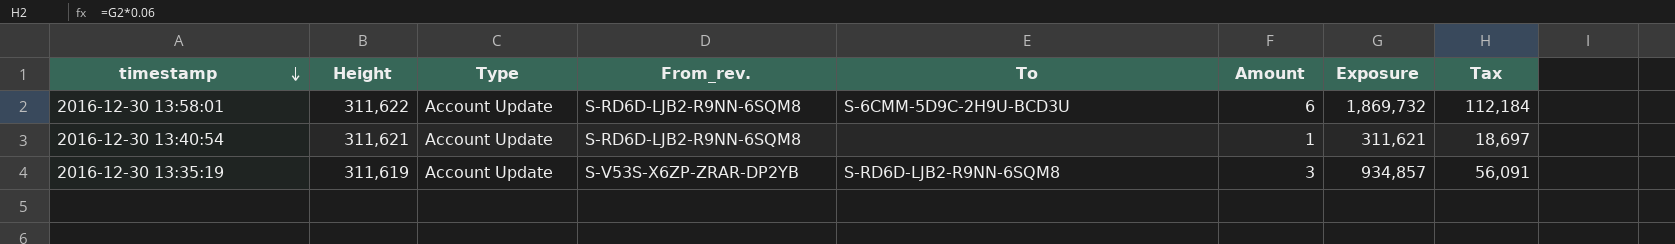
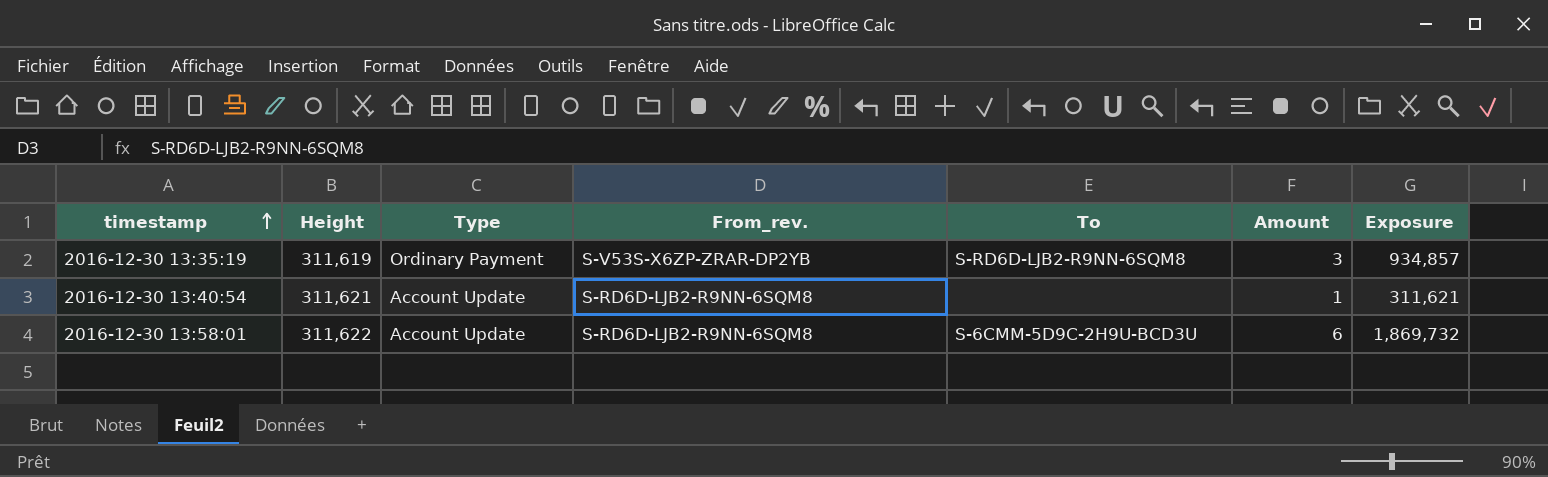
row order: timestamp descending -> timestamp ascending
column Tax | formula: [Exposure] * 0.06 -> none
2016-12-30 13:35:19 | Type: Account Update -> Ordinary Payment

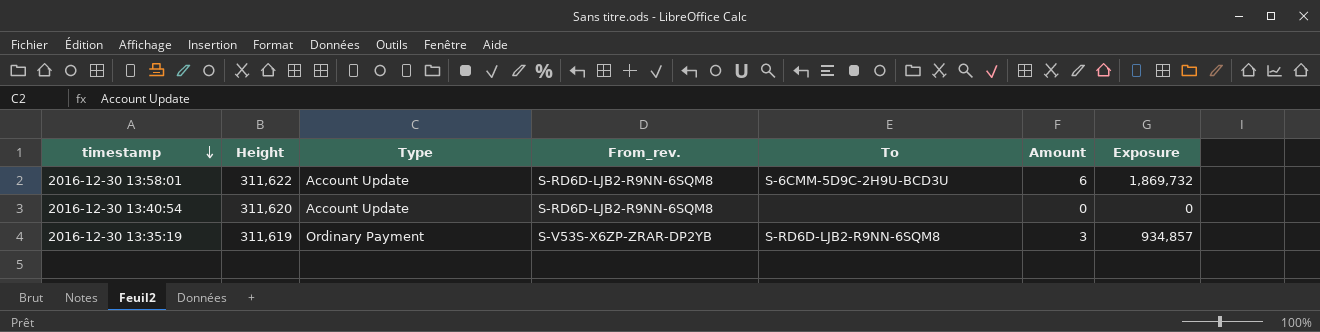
row order: timestamp ascending -> timestamp descending
2016-12-30 13:40:54 | Height: 311,621 -> 311,620
2016-12-30 13:40:54 | Amount: 1 -> 0
2016-12-30 13:40:54 | Exposure: 311,621 -> 0

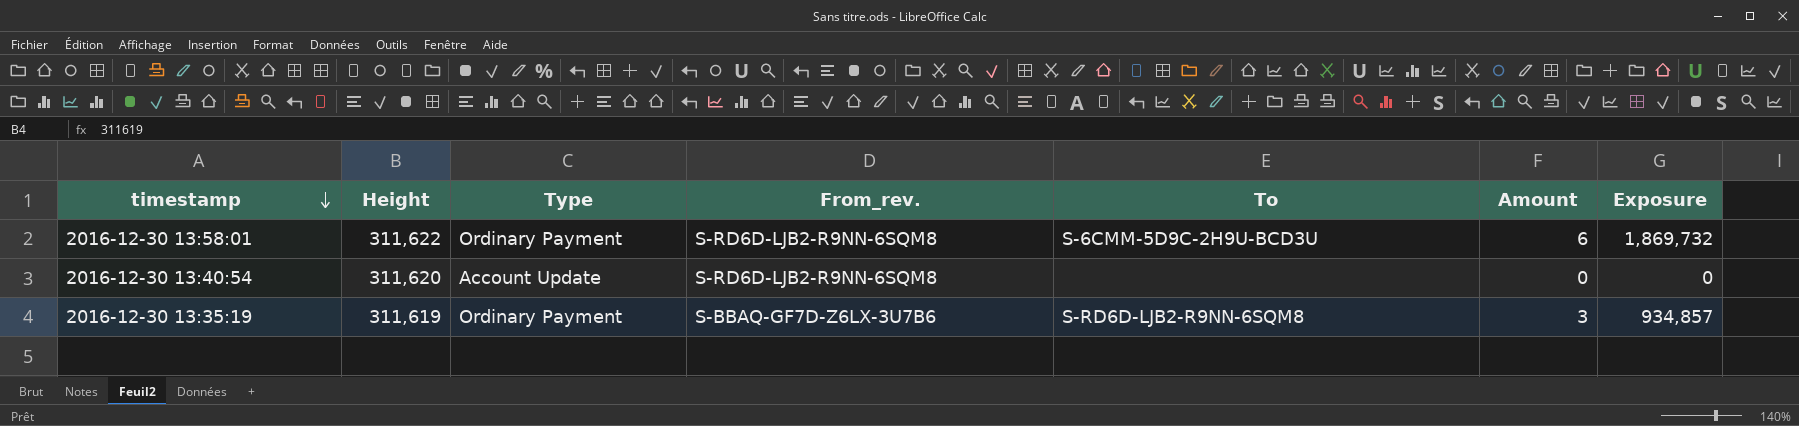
2016-12-30 13:58:01 | Type: Account Update -> Ordinary Payment
2016-12-30 13:35:19 | From_rev.: S-V53S-X6ZP-ZRAR-DP2YB -> S-BBAQ-GF7D-Z6LX-3U7B6

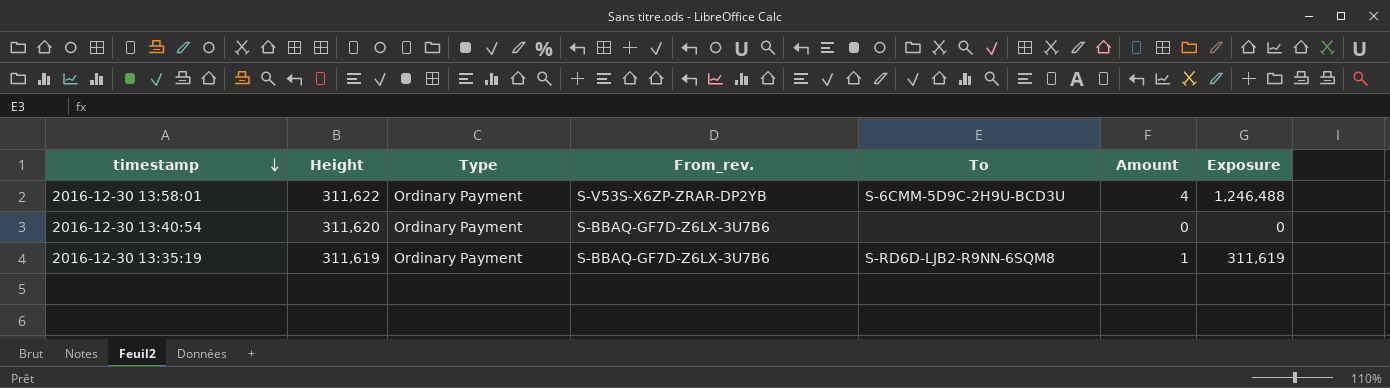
2016-12-30 13:58:01 | From_rev.: S-RD6D-LJB2-R9NN-6SQM8 -> S-V53S-X6ZP-ZRAR-DP2YB
2016-12-30 13:58:01 | Amount: 6 -> 4
2016-12-30 13:58:01 | Exposure: 1,869,732 -> 1,246,488
2016-12-30 13:40:54 | Type: Account Update -> Ordinary Payment
2016-12-30 13:40:54 | From_rev.: S-RD6D-LJB2-R9NN-6SQM8 -> S-BBAQ-GF7D-Z6LX-3U7B6
2016-12-30 13:35:19 | Amount: 3 -> 1
2016-12-30 13:35:19 | Exposure: 934,857 -> 311,619

